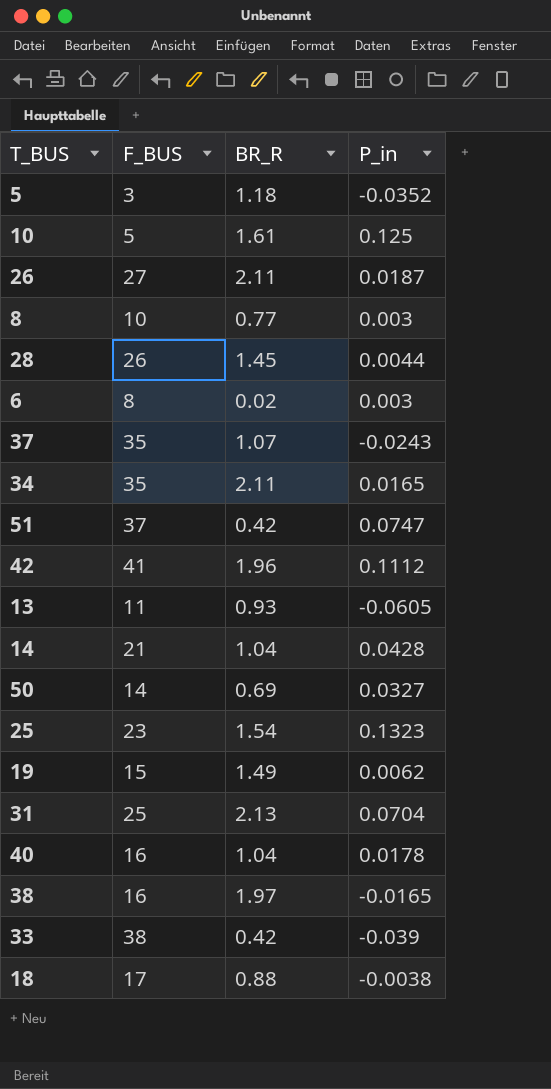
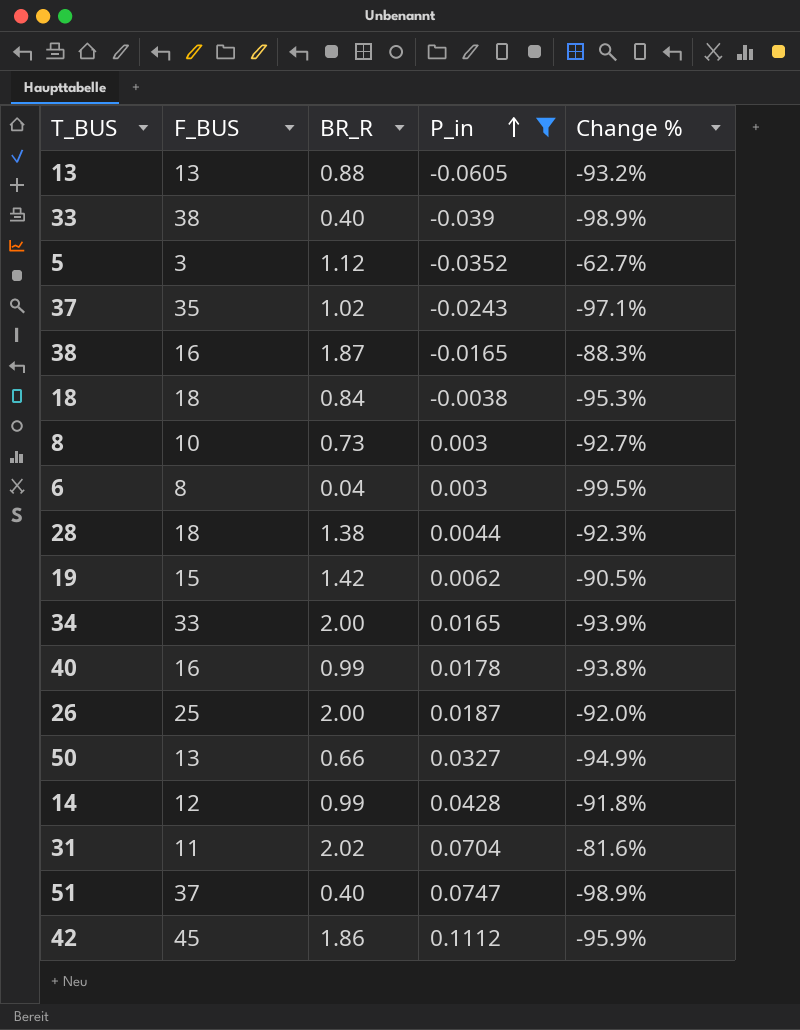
filter: none -> P_in <= 0.1112
row order: none -> P_in ascending
column Change % | formula: none -> ([BR_R] - [F_BUS]) / [F_BUS]
13 | F_BUS: 11 -> 13
13 | BR_R: 0.93 -> 0.88
33 | BR_R: 0.42 -> 0.40
5 | BR_R: 1.18 -> 1.12
37 | BR_R: 1.07 -> 1.02
38 | BR_R: 1.97 -> 1.87
18 | F_BUS: 17 -> 18
18 | BR_R: 0.88 -> 0.84
8 | BR_R: 0.77 -> 0.73
6 | BR_R: 0.02 -> 0.04
28 | F_BUS: 26 -> 18
28 | BR_R: 1.45 -> 1.38
19 | BR_R: 1.49 -> 1.42
34 | F_BUS: 35 -> 33
34 | BR_R: 2.11 -> 2.00
40 | BR_R: 1.04 -> 0.99
26 | F_BUS: 27 -> 25
26 | BR_R: 2.11 -> 2.00
50 | F_BUS: 14 -> 13
50 | BR_R: 0.69 -> 0.66
14 | F_BUS: 21 -> 12
14 | BR_R: 1.04 -> 0.99
31 | F_BUS: 25 -> 11
31 | BR_R: 2.13 -> 2.02
51 | BR_R: 0.42 -> 0.40
42 | F_BUS: 41 -> 45
42 | BR_R: 1.96 -> 1.86

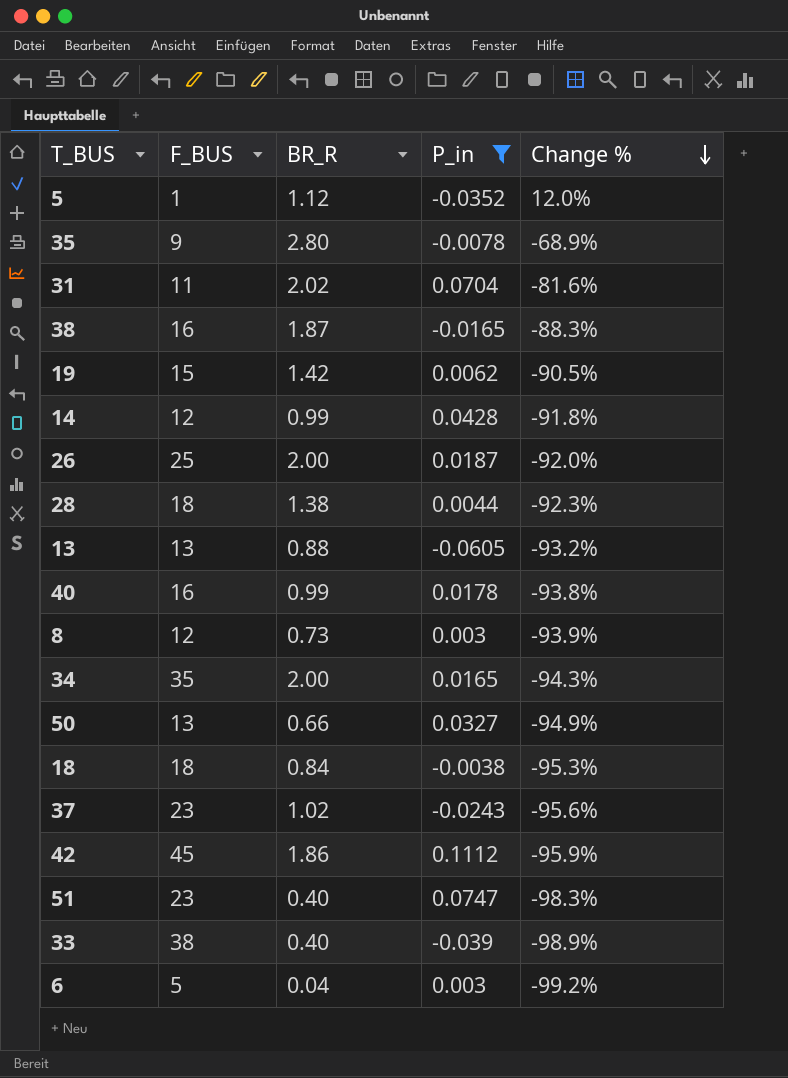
row order: P_in ascending -> Change % descending
5 | F_BUS: 3 -> 1
5 | Change %: -62.7% -> 12.0%
row 35: none -> 9 | 2.80 | -0.0078 | -68.9%
8 | F_BUS: 10 -> 12
8 | Change %: -92.7% -> -93.9%
34 | F_BUS: 33 -> 35
34 | Change %: -93.9% -> -94.3%
37 | F_BUS: 35 -> 23
37 | Change %: -97.1% -> -95.6%
51 | F_BUS: 37 -> 23
51 | Change %: -98.9% -> -98.3%
6 | F_BUS: 8 -> 5
6 | Change %: -99.5% -> -99.2%

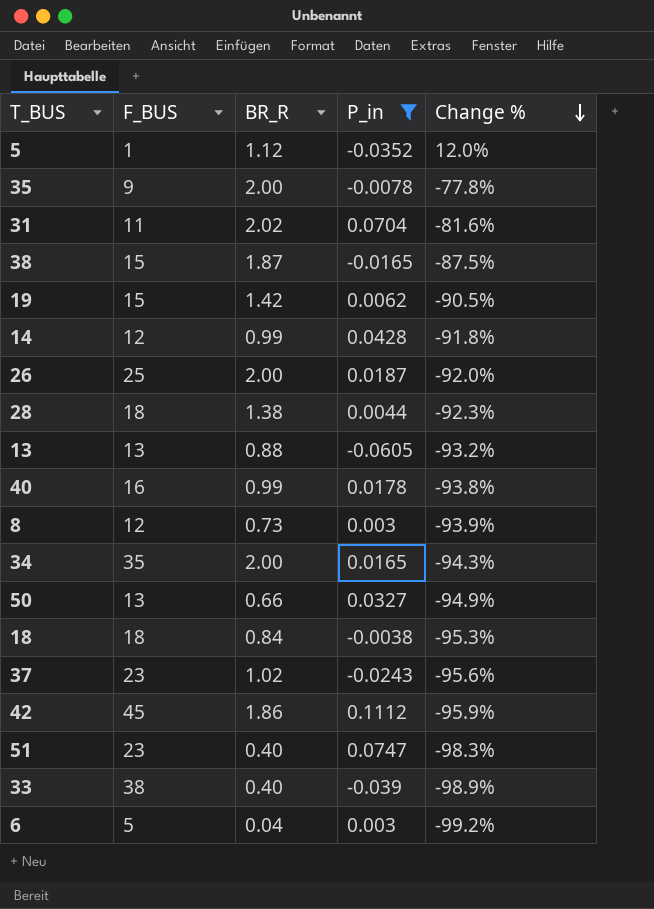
35 | BR_R: 2.80 -> 2.00
35 | Change %: -68.9% -> -77.8%
38 | F_BUS: 16 -> 15
38 | Change %: -88.3% -> -87.5%

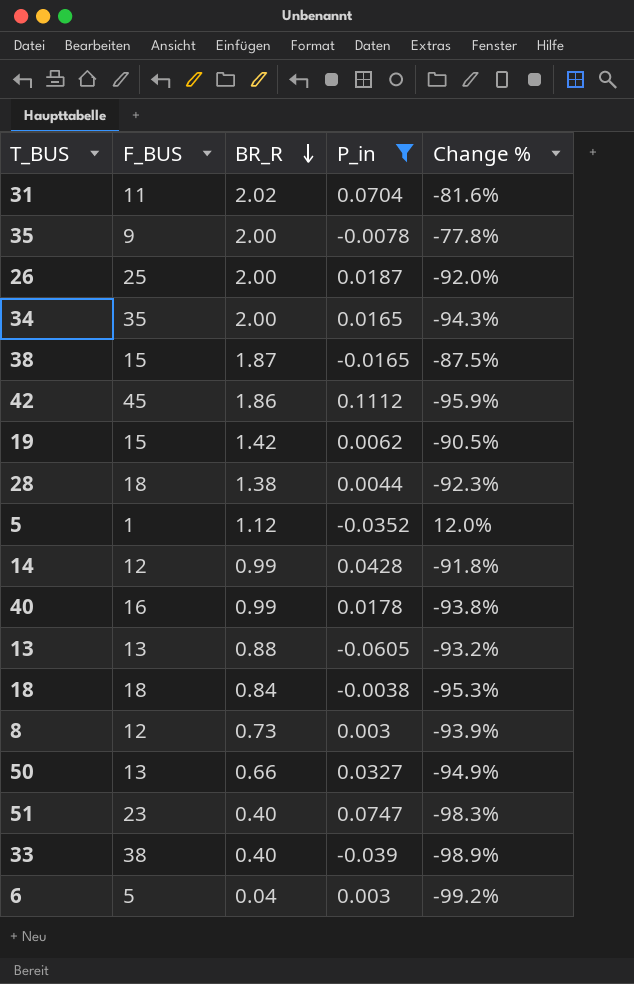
row order: Change % descending -> BR_R descending
row 37: 23 | 1.02 | -0.0243 | -95.6% -> none

